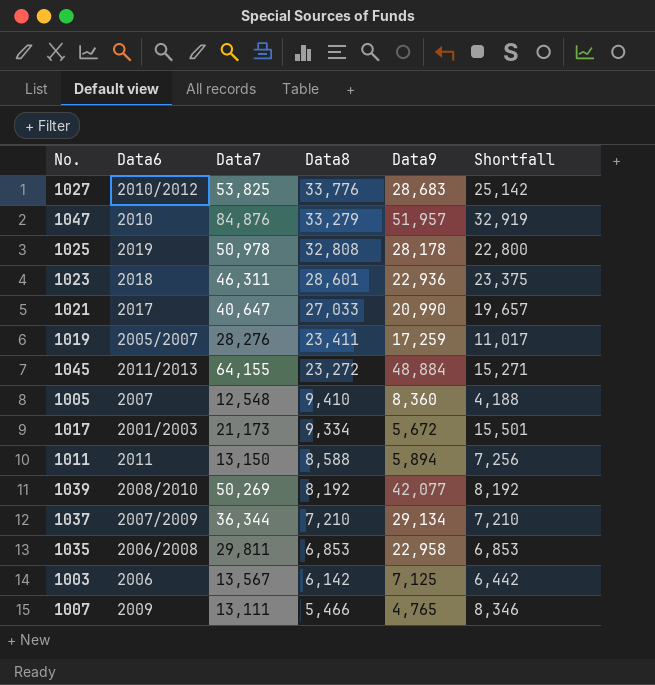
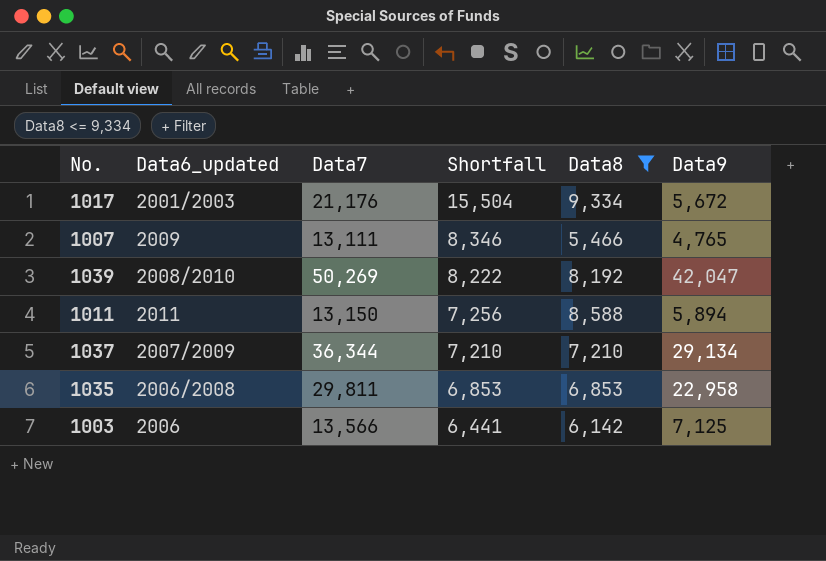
filter: none -> Data8 <= 9,334
row order: Data8 descending -> Shortfall descending
column name: Data6 -> Data6_updated
column Shortfall | position: 6 -> 4
1017 | Data7: 21,173 -> 21,176
1017 | Shortfall: 15,501 -> 15,504
1039 | Shortfall: 8,192 -> 8,222
1039 | Data9: 42,077 -> 42,047
1003 | Data7: 13,567 -> 13,566
1003 | Shortfall: 6,442 -> 6,441

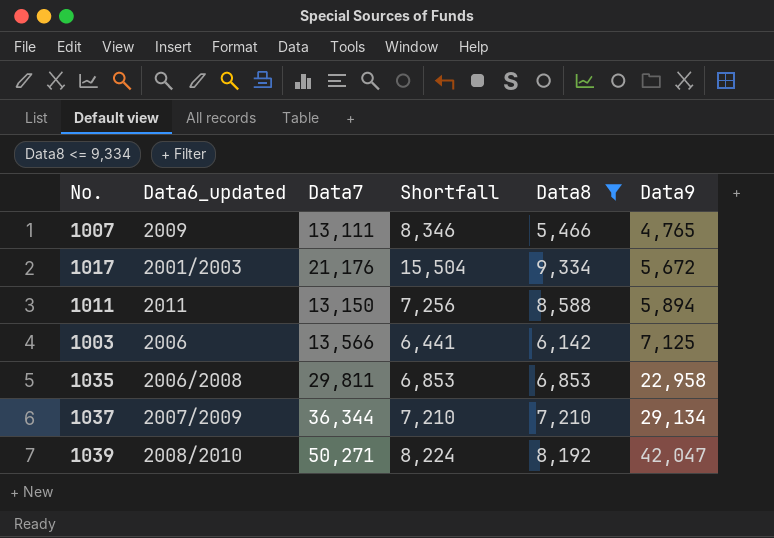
row order: Shortfall descending -> Data9 ascending
1039 | Data7: 50,269 -> 50,271
1039 | Shortfall: 8,222 -> 8,224

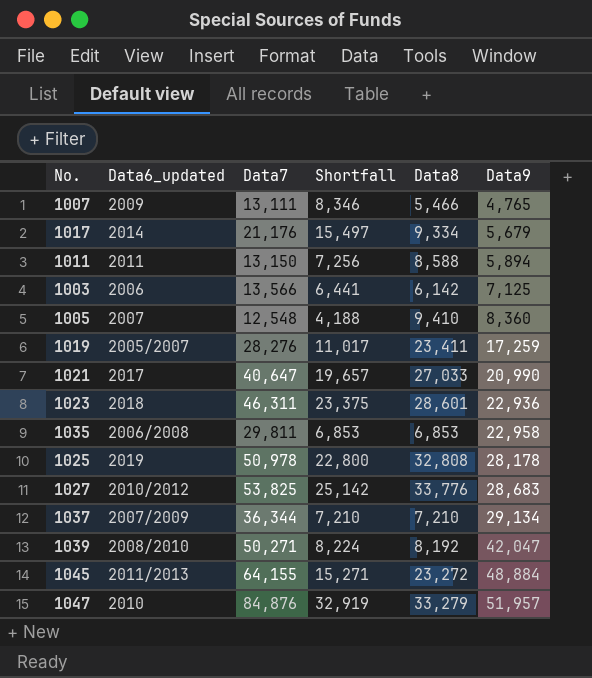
filter: Data8 <= 9,334 -> none
1017 | Data6_updated: 2001/2003 -> 2014
1017 | Shortfall: 15,504 -> 15,497
1017 | Data9: 5,672 -> 5,679

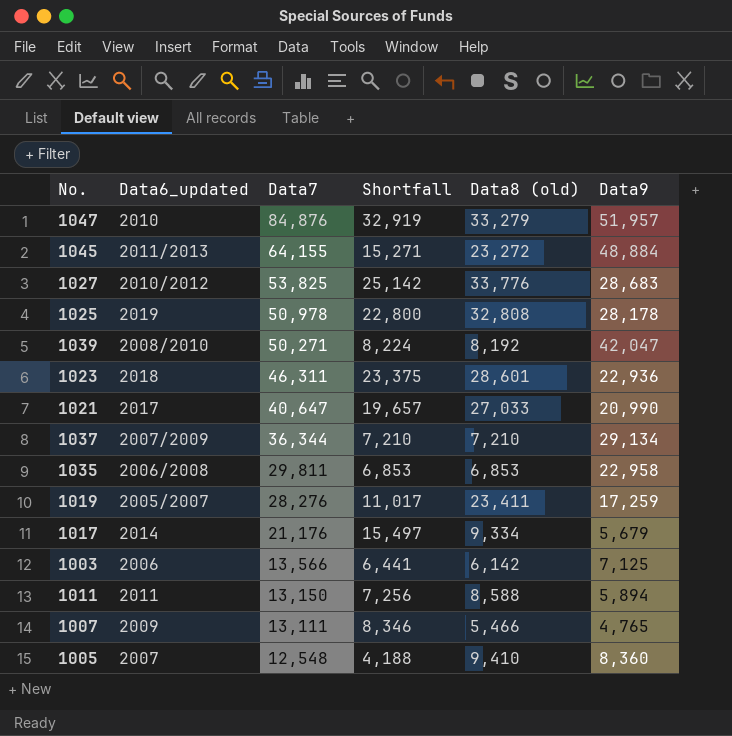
row order: Data9 ascending -> Data7 descending
column name: Data8 -> Data8 (old)

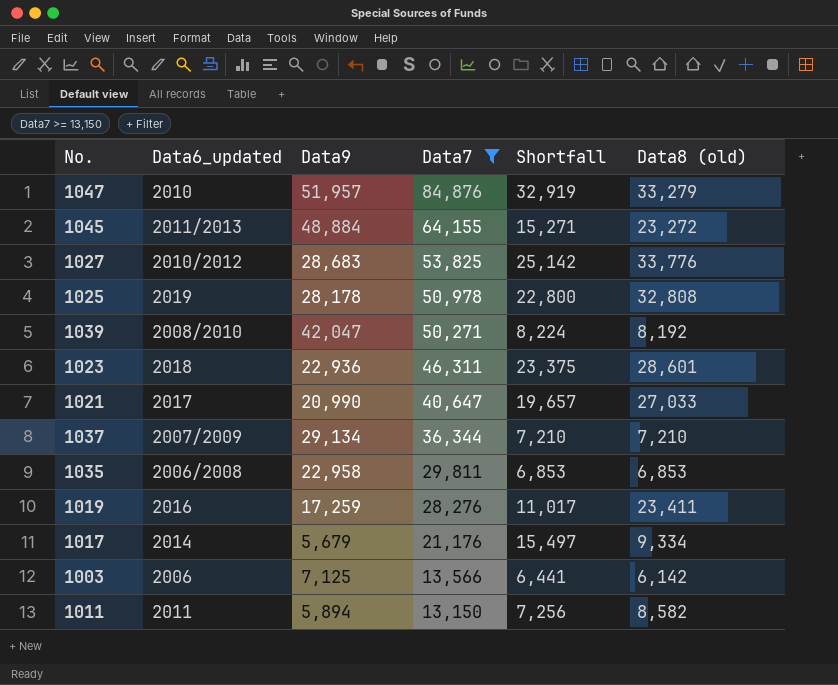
filter: none -> Data7 >= 13,150
column Data9 | position: 6 -> 3
1019 | Data6_updated: 2005/2007 -> 2016
1011 | Data8 (old): 8,588 -> 8,582

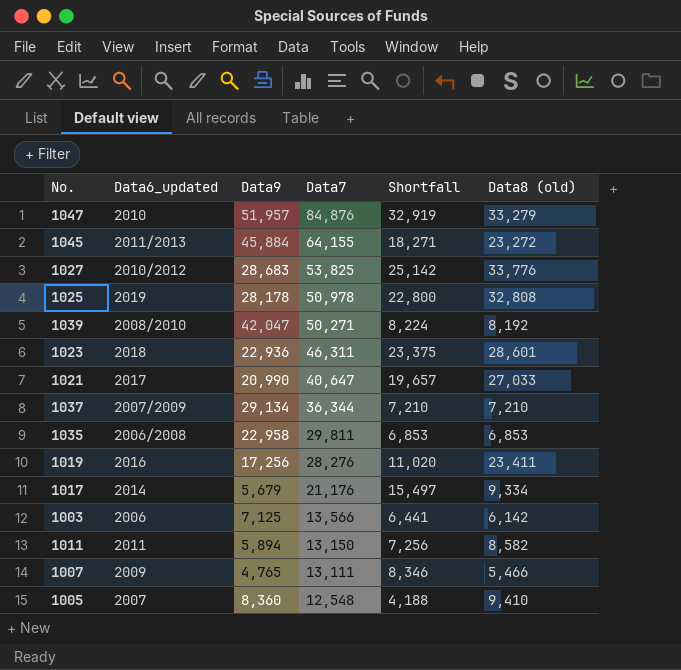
filter: Data7 >= 13,150 -> none
1045 | Data9: 48,884 -> 45,884
1045 | Shortfall: 15,271 -> 18,271
1019 | Data9: 17,259 -> 17,256
1019 | Shortfall: 11,017 -> 11,020

